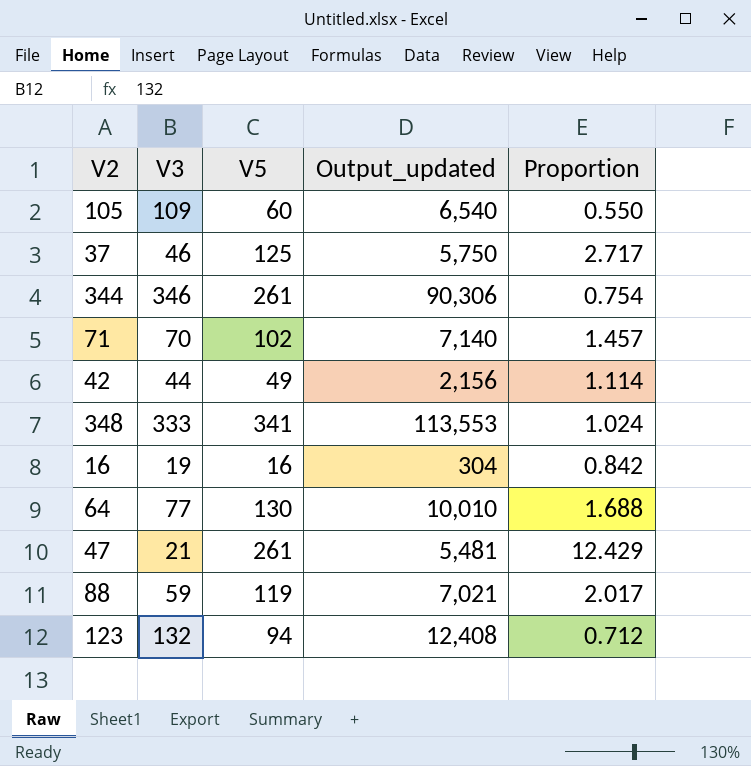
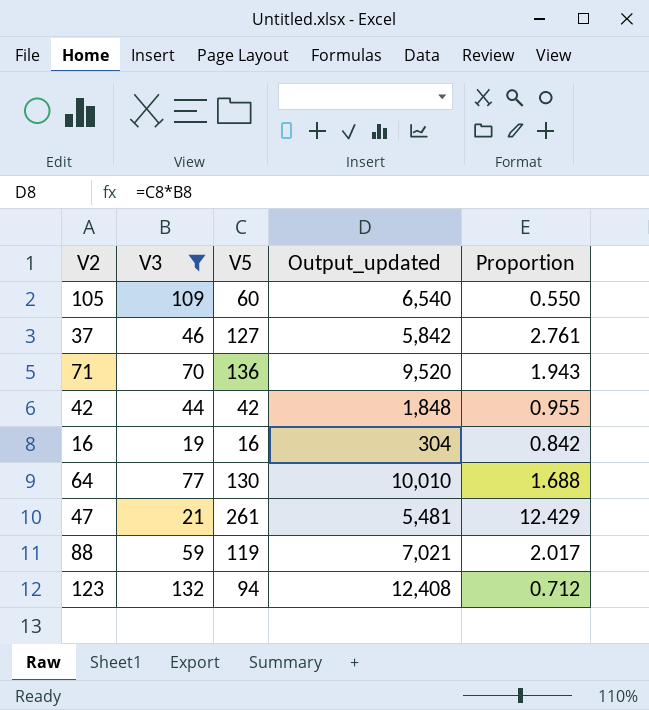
filter: none -> V3 <= 132
37 | V5: 125 -> 127
37 | Output_updated: 5,750 -> 5,842
37 | Proportion: 2.717 -> 2.761
71 | V5: 102 -> 136
71 | Output_updated: 7,140 -> 9,520
71 | Proportion: 1.457 -> 1.943
42 | V5: 49 -> 42
42 | Output_updated: 2,156 -> 1,848
42 | Proportion: 1.114 -> 0.955

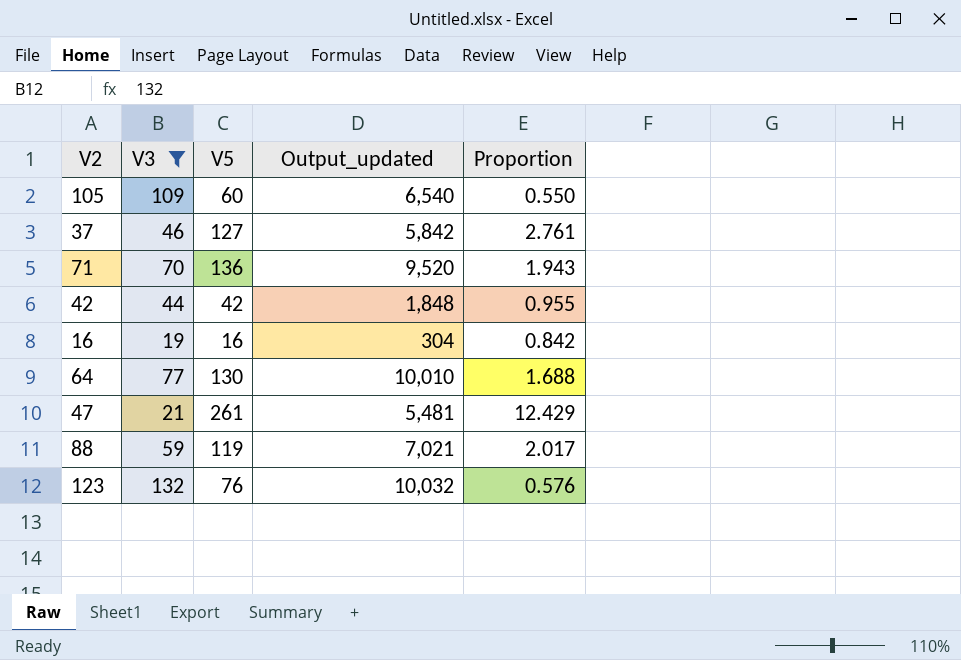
123 | V5: 94 -> 76
123 | Output_updated: 12,408 -> 10,032
123 | Proportion: 0.712 -> 0.576

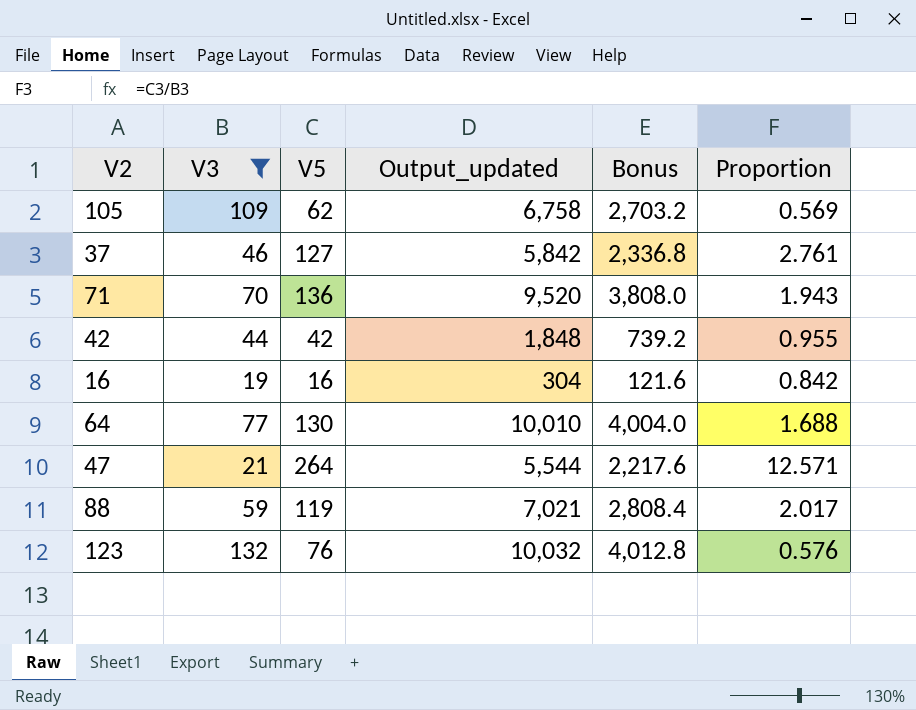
column Bonus | formula: none -> [Output_updated] * 0.4
105 | V5: 60 -> 62
105 | Output_updated: 6,540 -> 6,758
105 | Proportion: 0.550 -> 0.569
47 | V5: 261 -> 264
47 | Output_updated: 5,481 -> 5,544
47 | Proportion: 12.429 -> 12.571

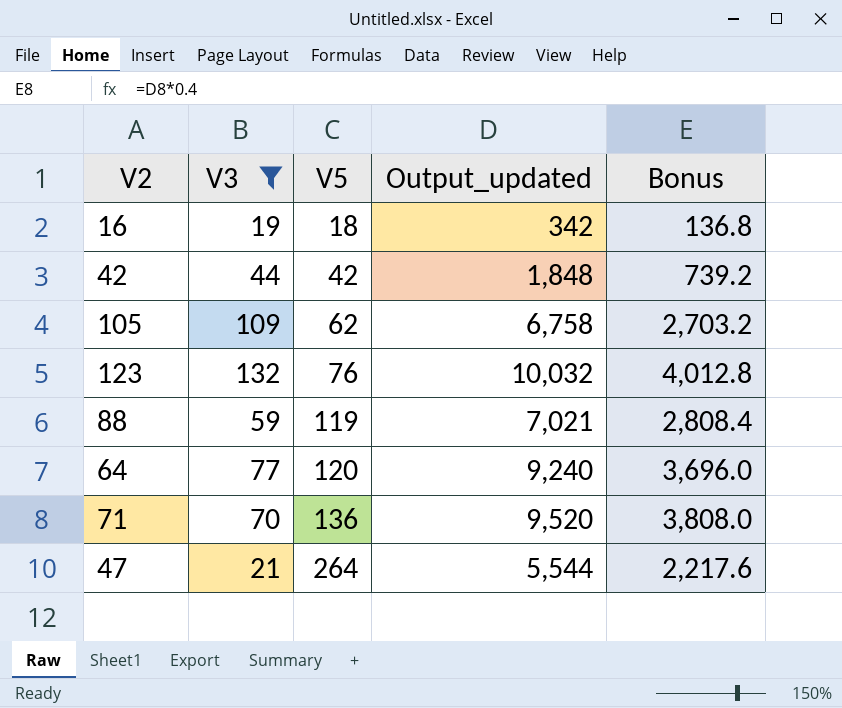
row order: none -> V5 ascending
column Proportion | formula: [V5] / [V3] -> none
row 37: 46 | 127 | 5,842 | 2,336.8 | 2.761 -> none
16 | V5: 16 -> 18
16 | Output_updated: 304 -> 342
16 | Bonus: 121.6 -> 136.8
64 | V5: 130 -> 120
64 | Output_updated: 10,010 -> 9,240
64 | Bonus: 4,004.0 -> 3,696.0

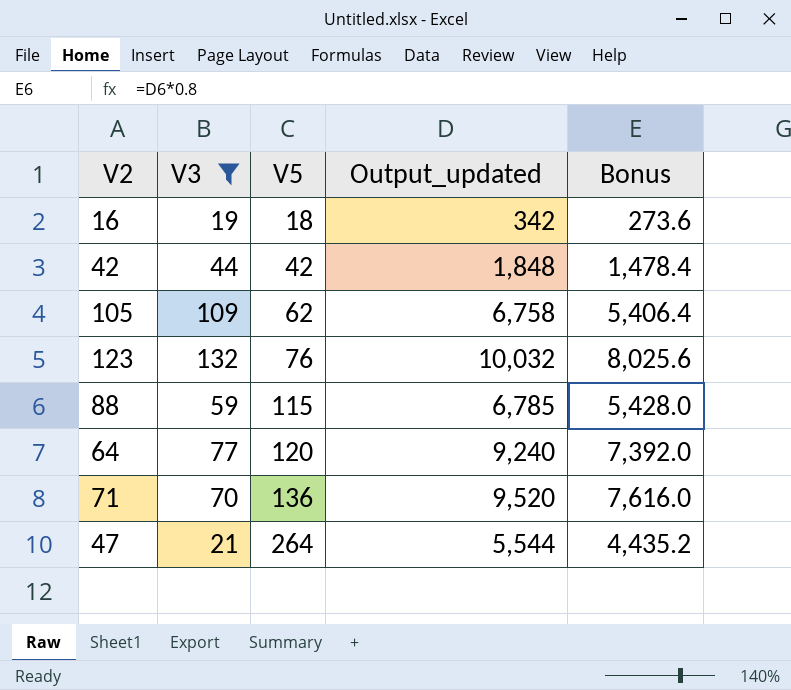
column Bonus | formula: [Output_updated] * 0.4 -> [Output_updated] * 0.8
88 | V5: 119 -> 115
88 | Output_updated: 7,021 -> 6,785

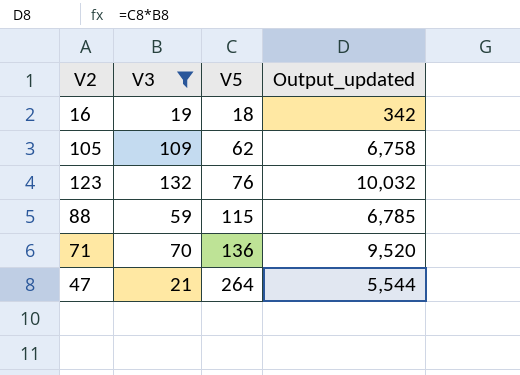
column Bonus | formula: [Output_updated] * 0.8 -> none
row 42: 44 | 42 | 1,848 | 1,478.4 -> none
row 64: 77 | 120 | 9,240 | 7,392.0 -> none

